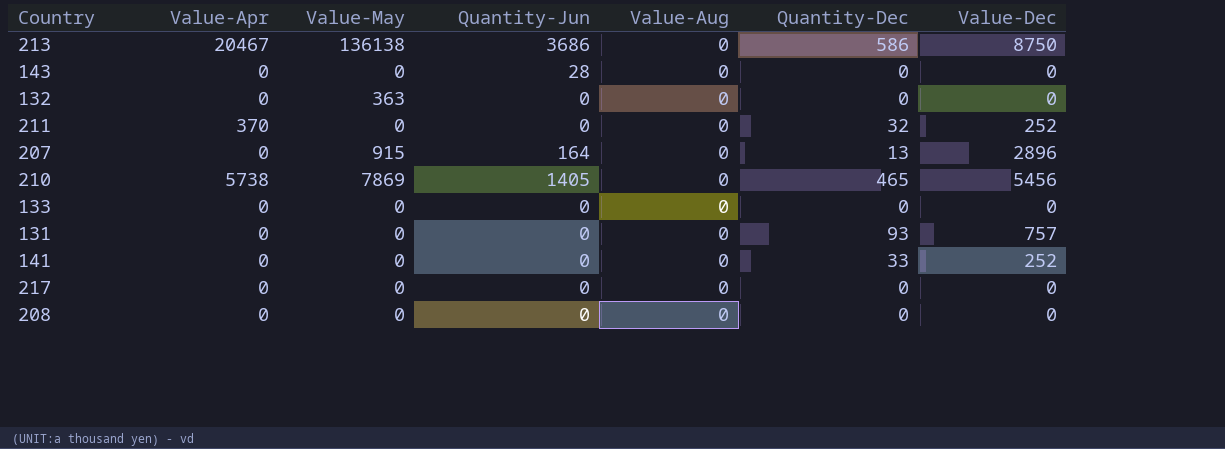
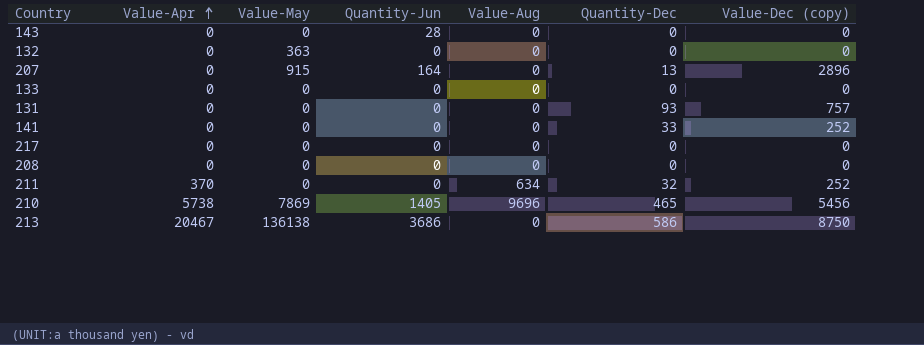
row order: none -> Value-Apr ascending
column name: Value-Dec -> Value-Dec (copy)
211 | Value-Aug: 0 -> 634
210 | Value-Aug: 0 -> 9696

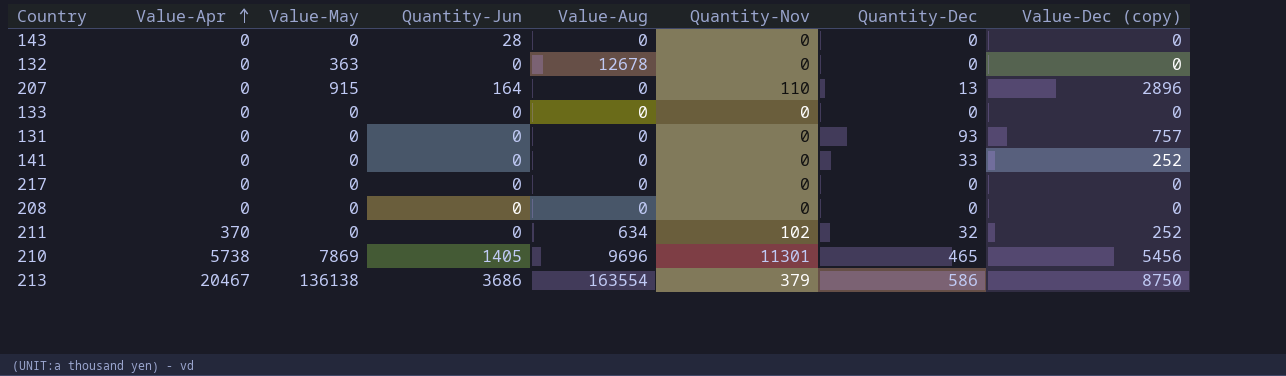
column Quantity-Nov | position: none -> 6
132 | Value-Aug: 0 -> 12678
213 | Value-Aug: 0 -> 163554

